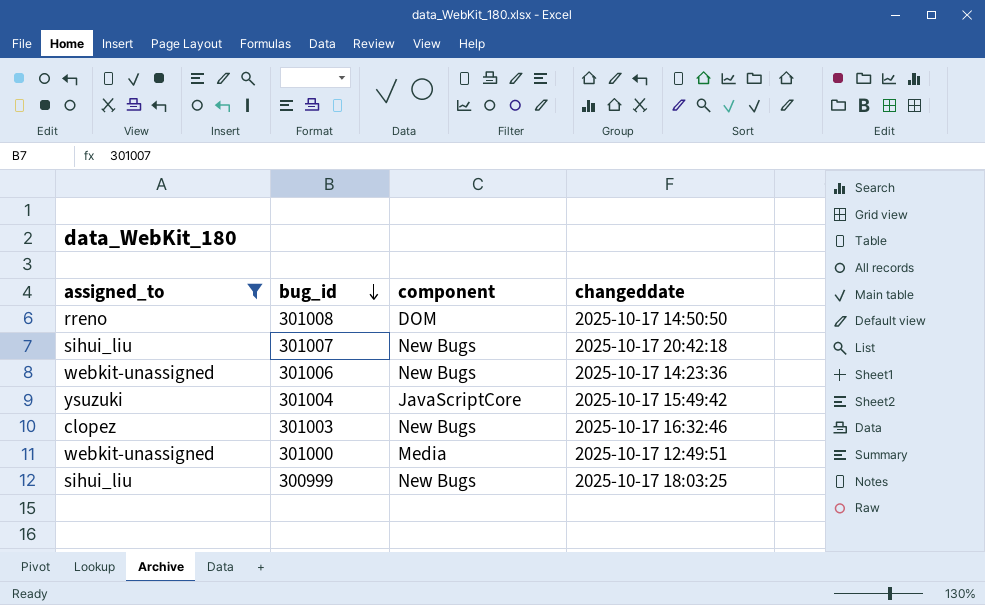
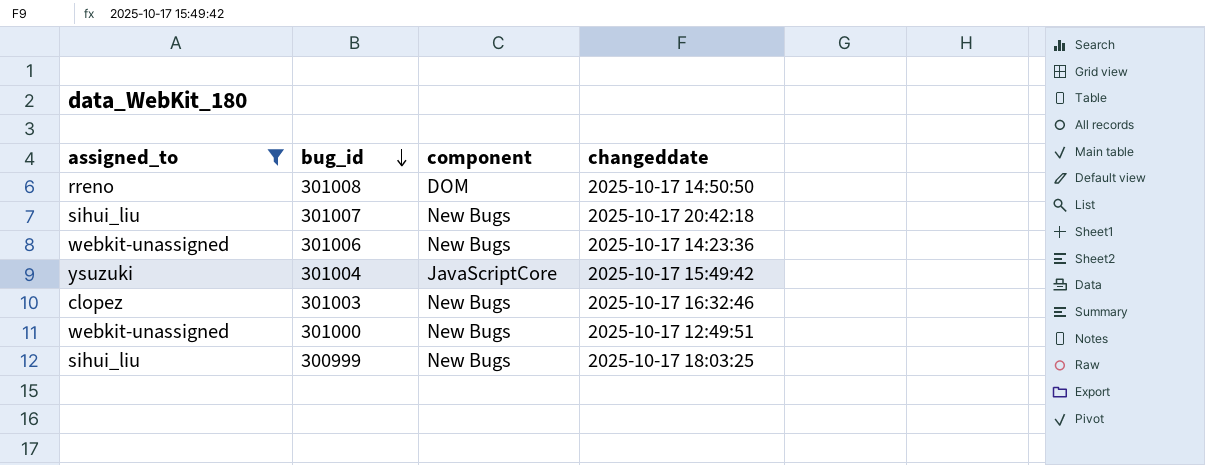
301000 | component: Media -> New Bugs

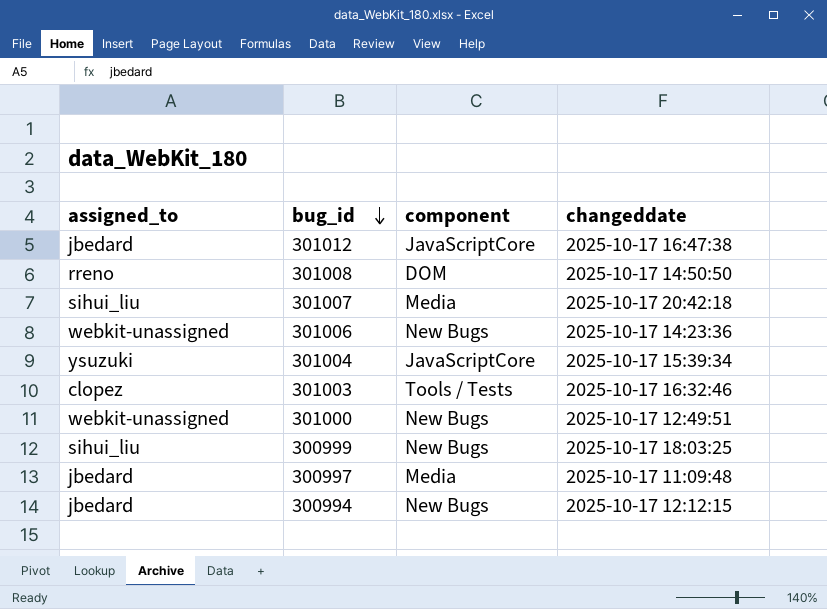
filter: assigned_to != jbedard -> none
301007 | component: New Bugs -> Media
301004 | changeddate: 2025-10-17 15:49:42 -> 2025-10-17 15:39:34
301003 | component: New Bugs -> Tools / Tests

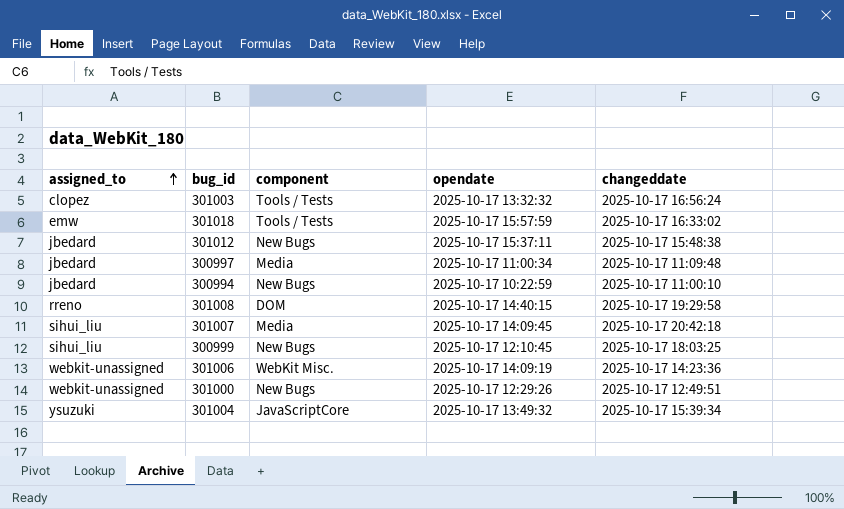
row order: bug_id descending -> assigned_to ascending
column opendate | position: none -> 4
301003 | changeddate: 2025-10-17 16:32:46 -> 2025-10-17 16:56:24
row 301018: none -> emw | Tools / Tests | 2025-10-17 15:57:59 | 2025-10-17 16:33:02
301012 | component: JavaScriptCore -> New Bugs
301012 | changeddate: 2025-10-17 16:47:38 -> 2025-10-17 15:48:38
300994 | changeddate: 2025-10-17 12:12:15 -> 2025-10-17 11:00:10
301008 | changeddate: 2025-10-17 14:50:50 -> 2025-10-17 19:29:58
301006 | component: New Bugs -> WebKit Misc.

